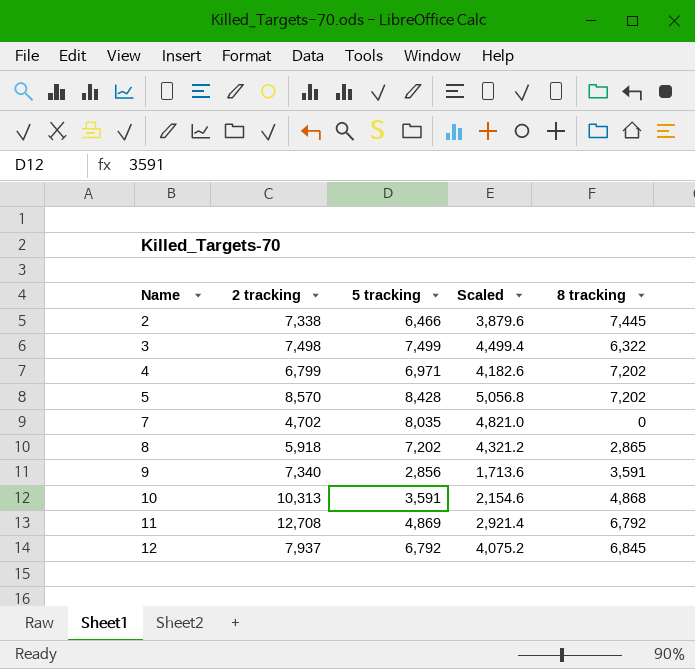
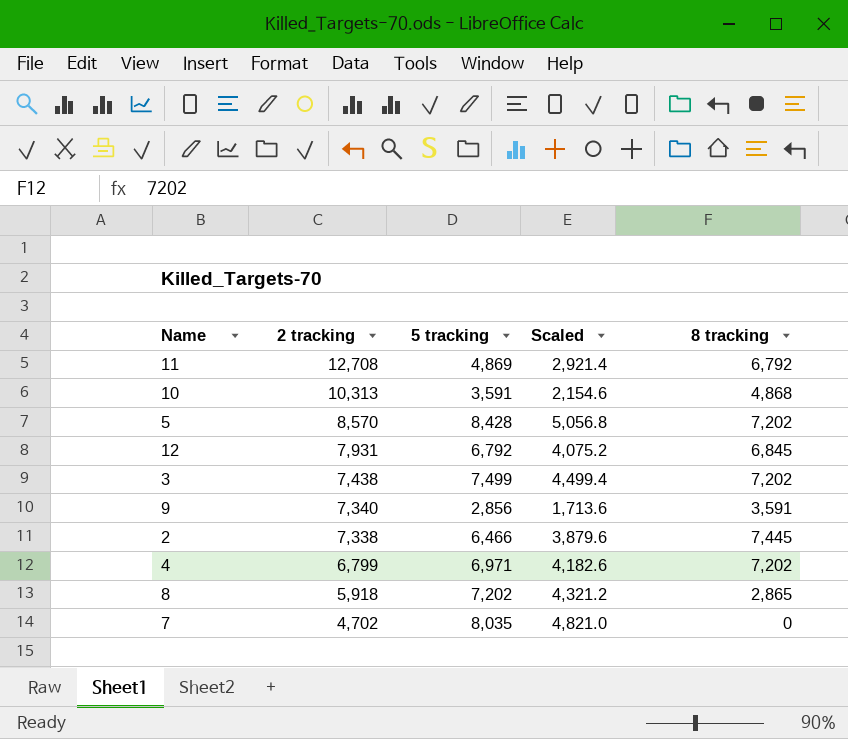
row order: Name ascending -> 2 tracking descending
12 | 2 tracking: 7,937 -> 7,931
3 | 2 tracking: 7,498 -> 7,438
3 | 8 tracking: 6,322 -> 7,202

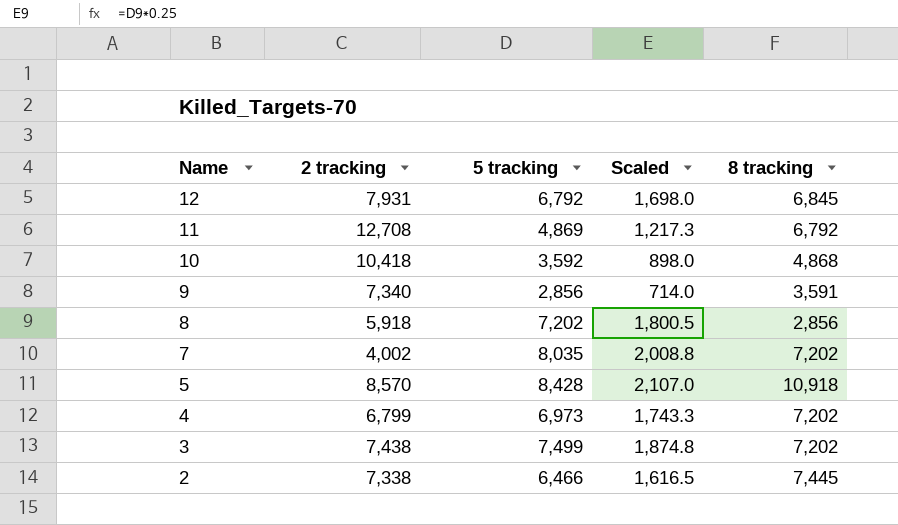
row order: 2 tracking descending -> Name descending
column Scaled | formula: [5 tracking] * 0.6 -> [5 tracking] * 0.25
10 | 2 tracking: 10,313 -> 10,418
10 | 5 tracking: 3,591 -> 3,592
8 | 8 tracking: 2,865 -> 2,856
7 | 2 tracking: 4,702 -> 4,002
7 | 8 tracking: 0 -> 7,202
5 | 8 tracking: 7,202 -> 10,918
4 | 5 tracking: 6,971 -> 6,973

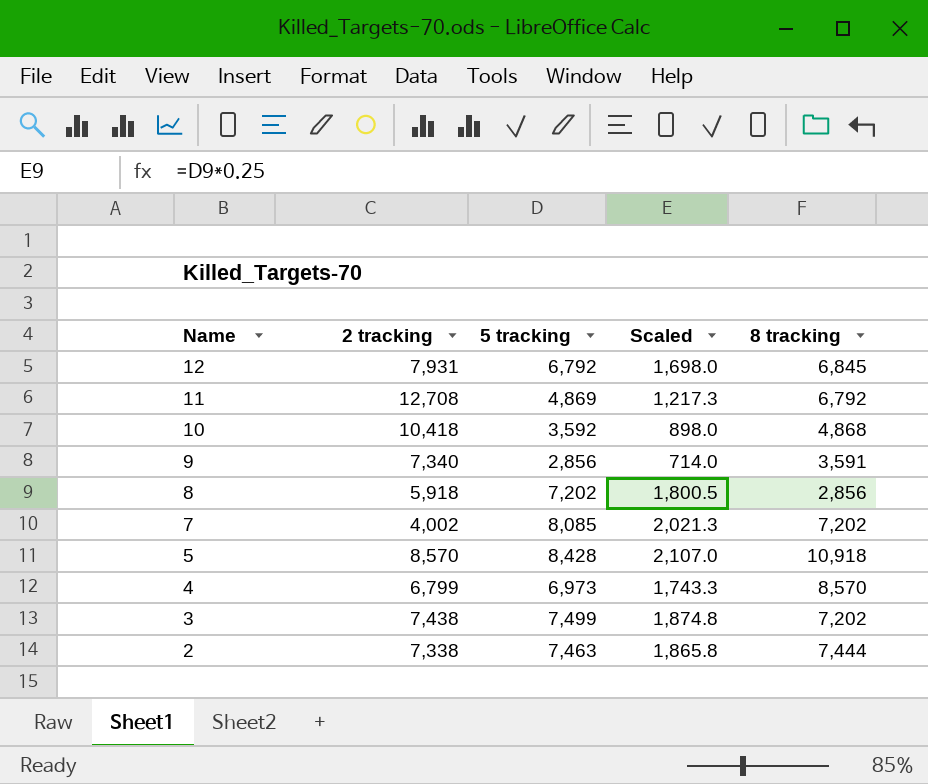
7 | 5 tracking: 8,035 -> 8,085
7 | Scaled: 2,008.8 -> 2,021.3
4 | 8 tracking: 7,202 -> 8,570
2 | 5 tracking: 6,466 -> 7,463
2 | Scaled: 1,616.5 -> 1,865.8
2 | 8 tracking: 7,445 -> 7,444

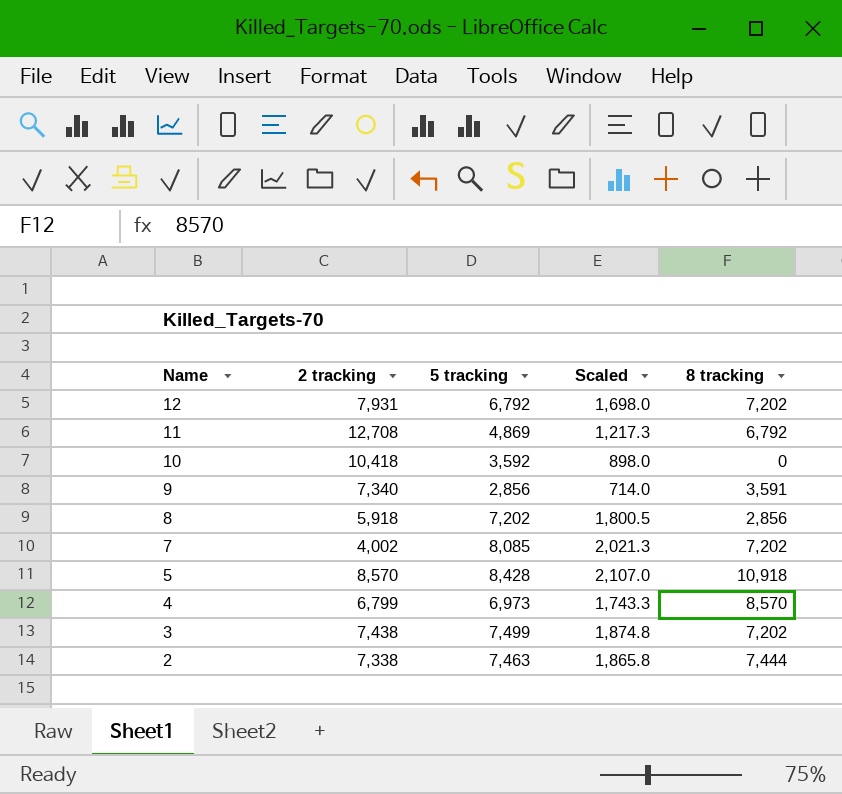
12 | 8 tracking: 6,845 -> 7,202
10 | 8 tracking: 4,868 -> 0

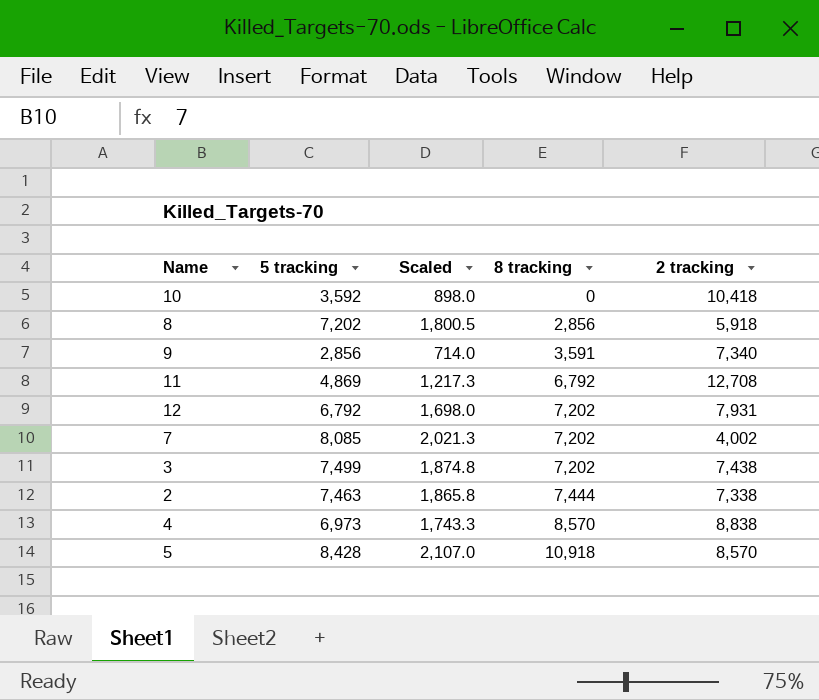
row order: Name descending -> 8 tracking ascending
column 2 tracking | position: 2 -> 5
4 | 2 tracking: 6,799 -> 8,838

